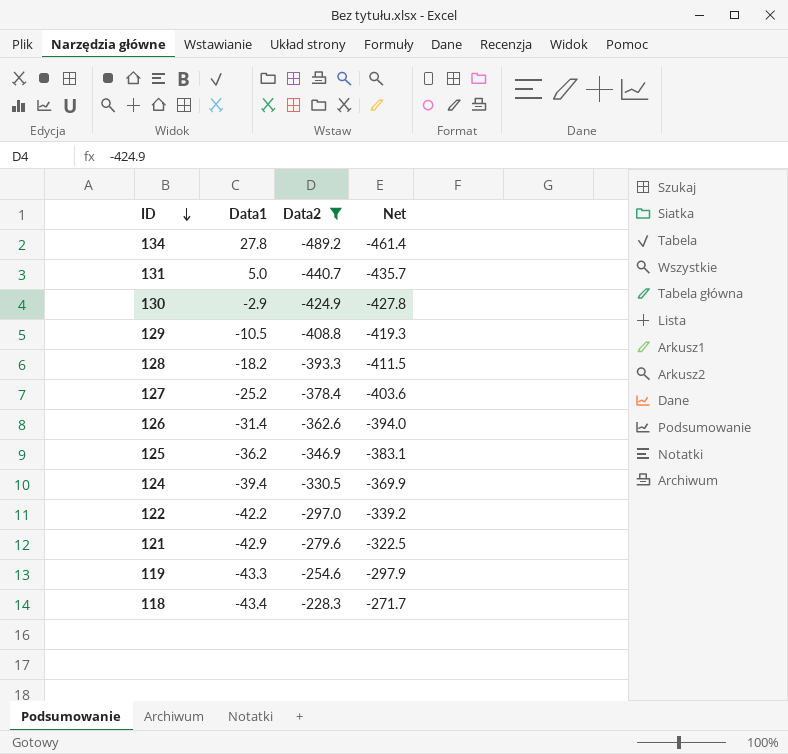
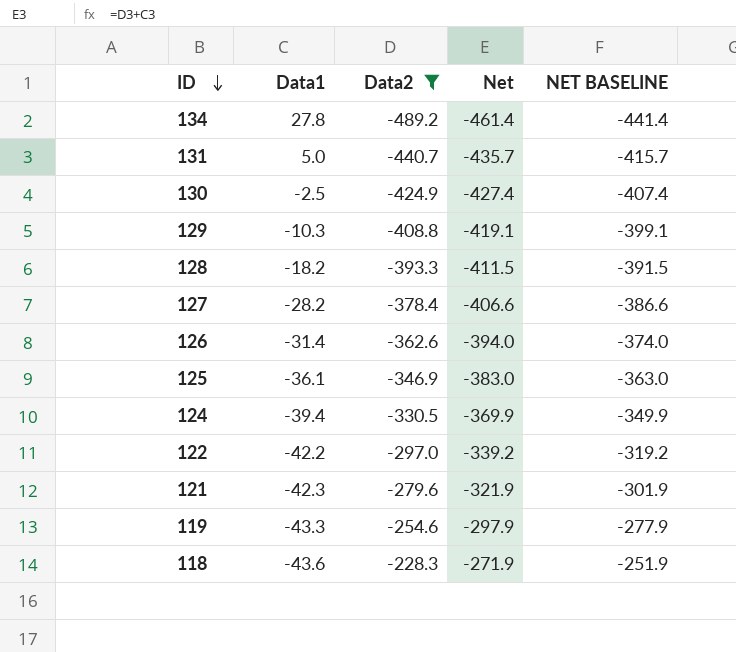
column NET BASELINE | formula: none -> [Net] + 20
130 | Data1: -2.9 -> -2.5
130 | Net: -427.8 -> -427.4
129 | Data1: -10.5 -> -10.3
129 | Net: -419.3 -> -419.1
127 | Data1: -25.2 -> -28.2
127 | Net: -403.6 -> -406.6
125 | Data1: -36.2 -> -36.1
125 | Net: -383.1 -> -383.0
121 | Data1: -42.9 -> -42.3
121 | Net: -322.5 -> -321.9
118 | Data1: -43.4 -> -43.6
118 | Net: -271.7 -> -271.9

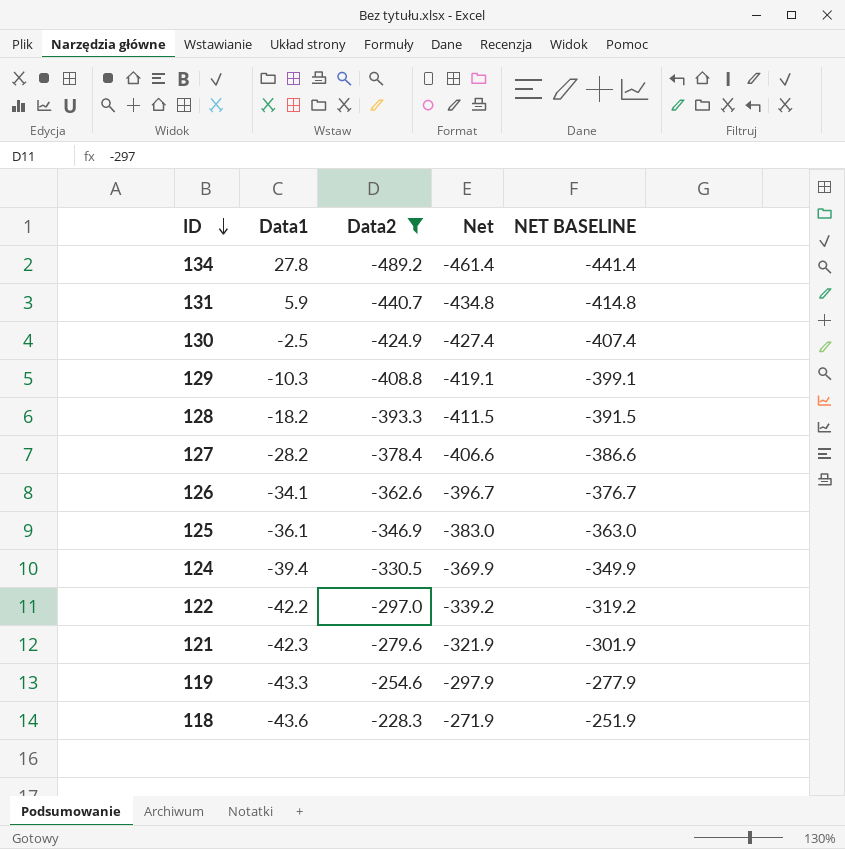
131 | Data1: 5.0 -> 5.9
131 | Net: -435.7 -> -434.8
131 | NET BASELINE: -415.7 -> -414.8
126 | Data1: -31.4 -> -34.1
126 | Net: -394.0 -> -396.7
126 | NET BASELINE: -374.0 -> -376.7

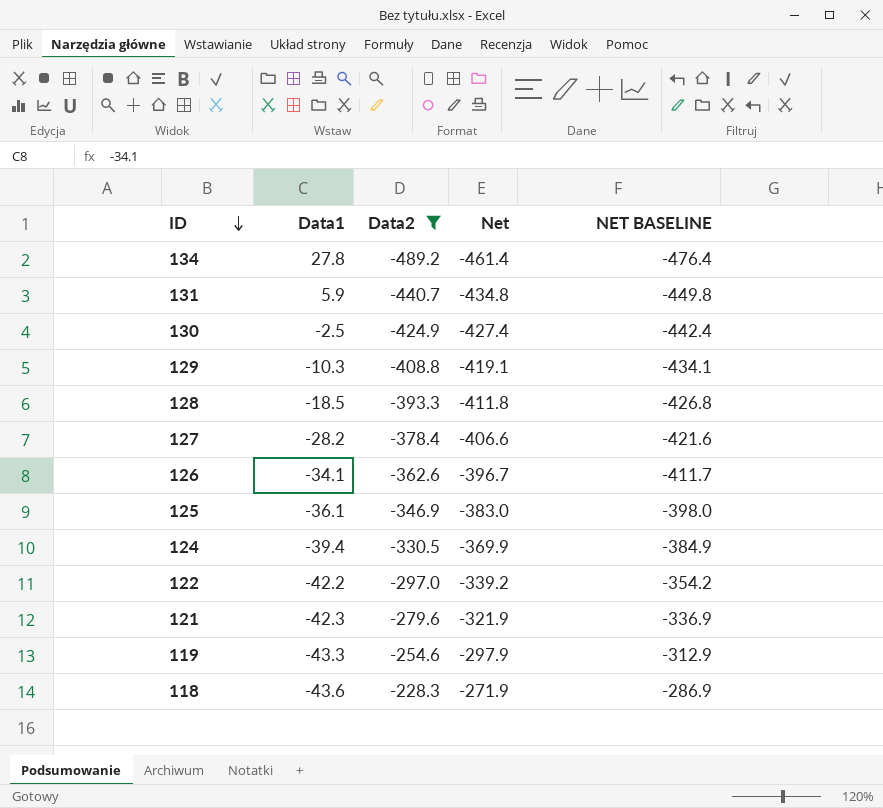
column NET BASELINE | formula: [Net] + 20 -> [Net] - 15
128 | Data1: -18.2 -> -18.5
128 | Net: -411.5 -> -411.8

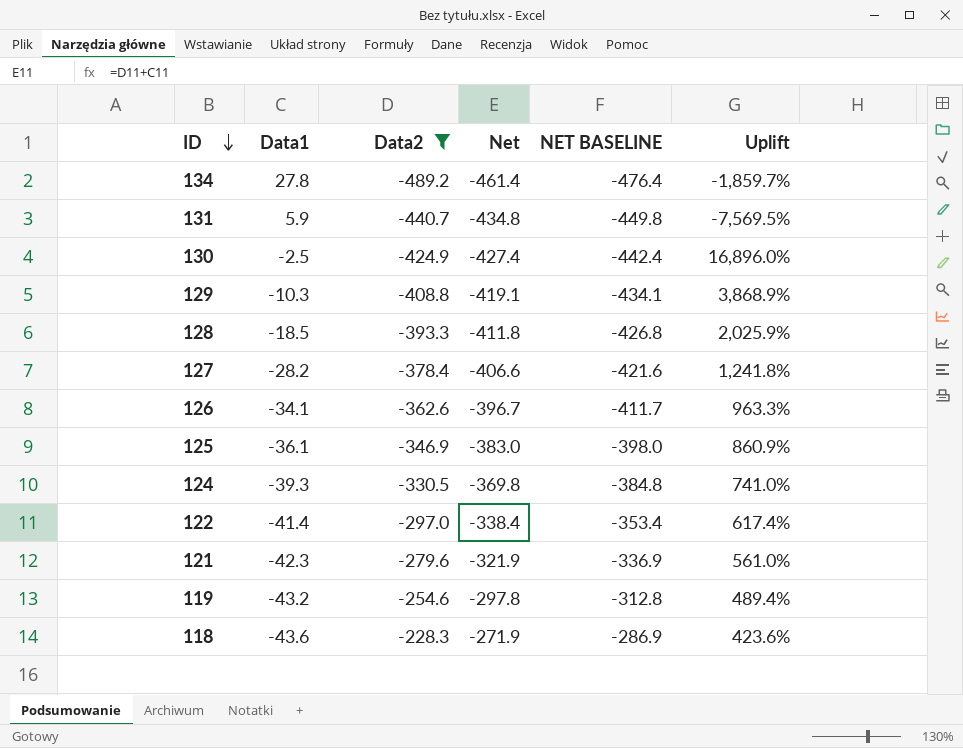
column Uplift | formula: none -> ([Data2] - [Data1]) / [Data1]
124 | Data1: -39.4 -> -39.3
124 | Net: -369.9 -> -369.8
124 | NET BASELINE: -384.9 -> -384.8
122 | Data1: -42.2 -> -41.4
122 | Net: -339.2 -> -338.4
122 | NET BASELINE: -354.2 -> -353.4
119 | Data1: -43.3 -> -43.2
119 | Net: -297.9 -> -297.8
119 | NET BASELINE: -312.9 -> -312.8

